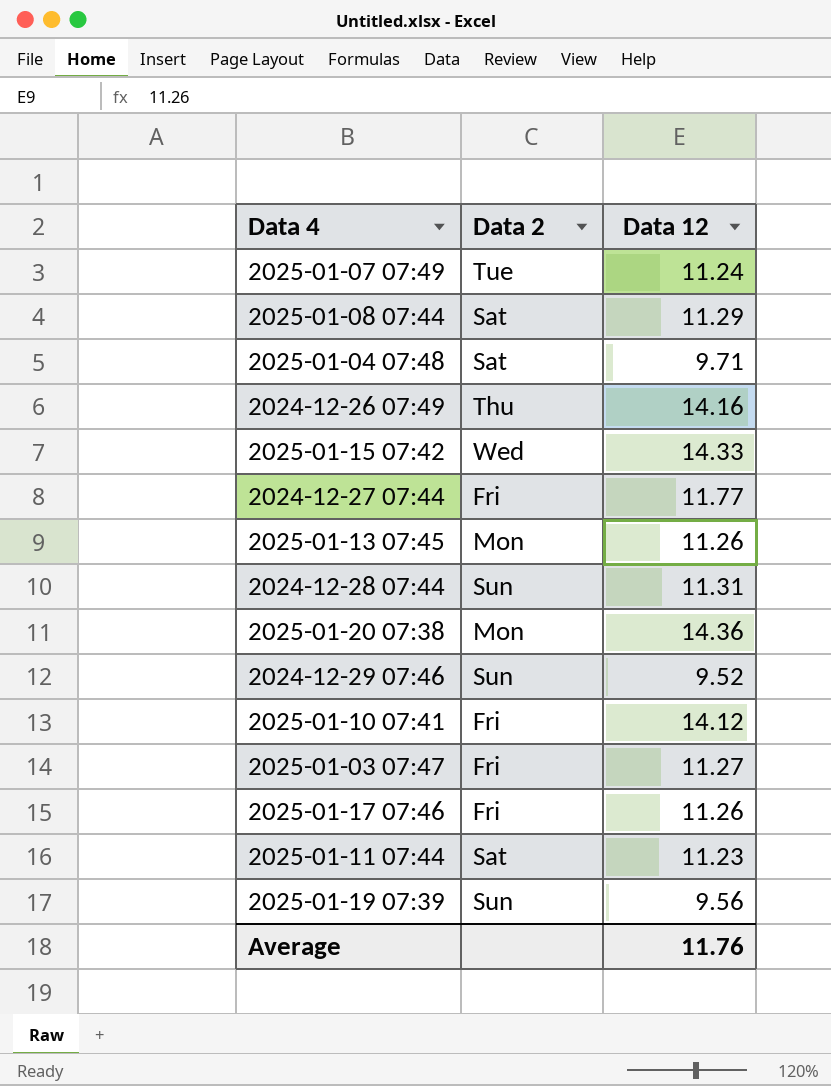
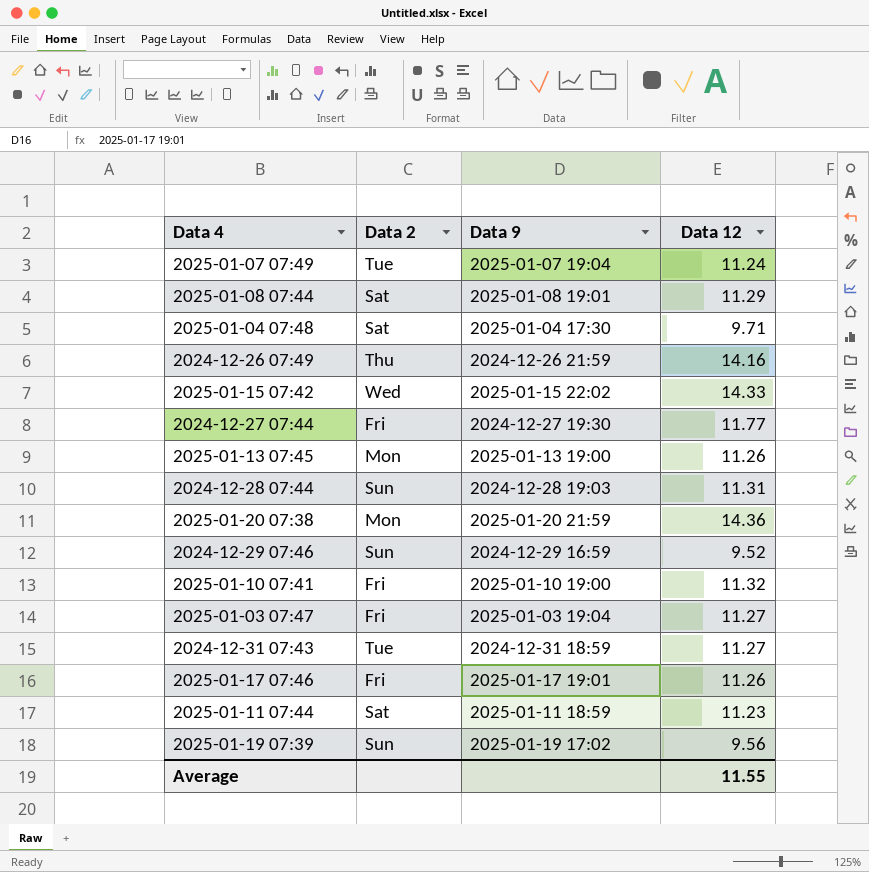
column Data 9 | position: none -> 3
2025-01-10 07:41 | Data 12: 14.12 -> 11.32
row 2024-12-31 07:43: none -> Tue | 2024-12-31 18:59 | 11.27
Average | Data 12: 11.76 -> 11.55

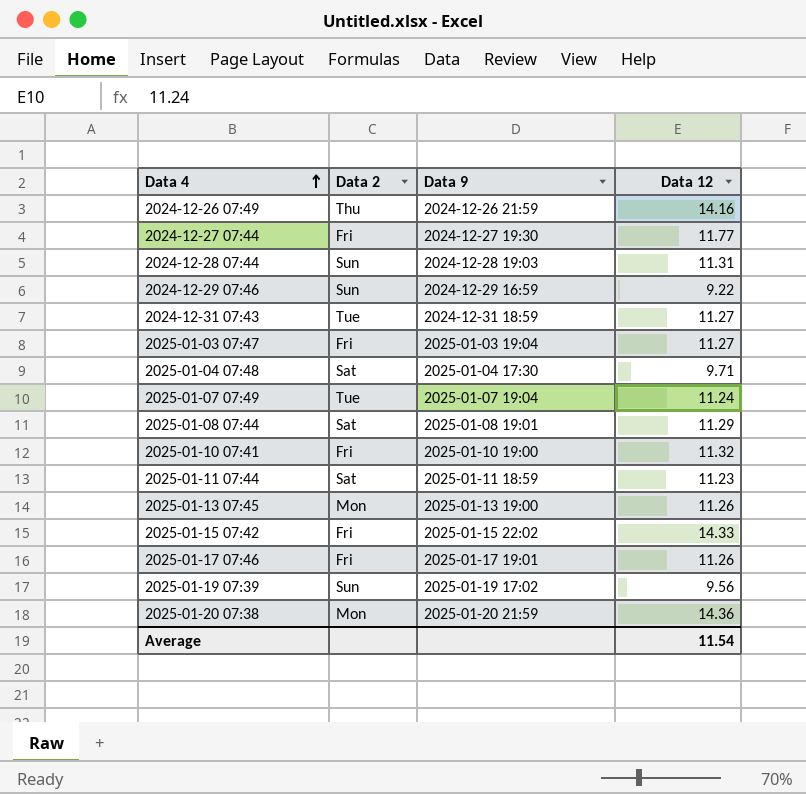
row order: none -> Data 4 ascending
2024-12-29 07:46 | Data 12: 9.52 -> 9.22
2025-01-15 07:42 | Data 2: Wed -> Fri
Average | Data 12: 11.55 -> 11.54

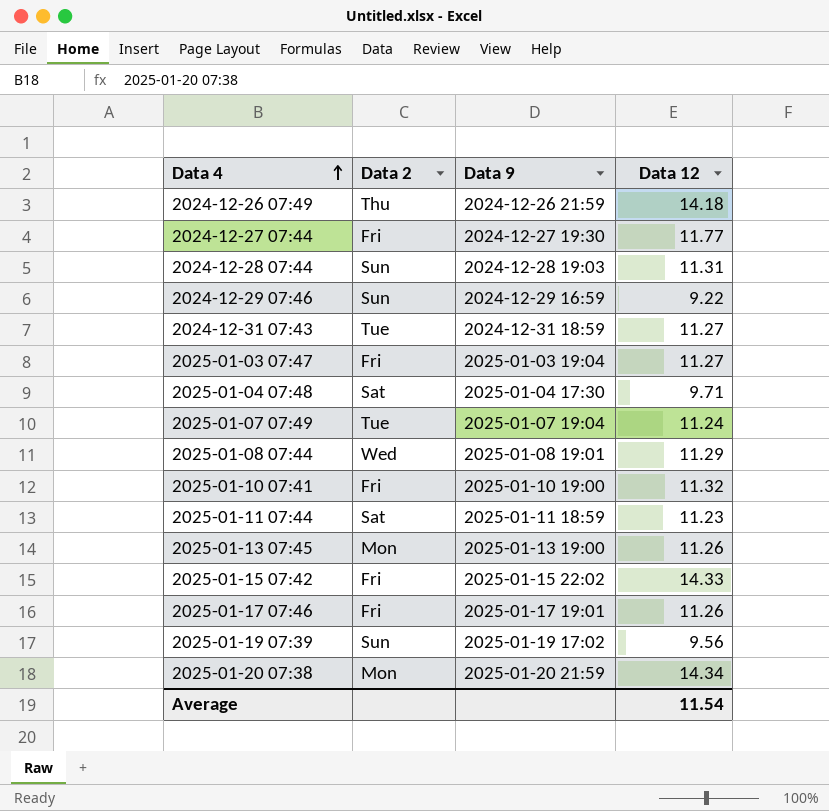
2024-12-26 07:49 | Data 12: 14.16 -> 14.18
2025-01-08 07:44 | Data 2: Sat -> Wed
2025-01-20 07:38 | Data 12: 14.36 -> 14.34

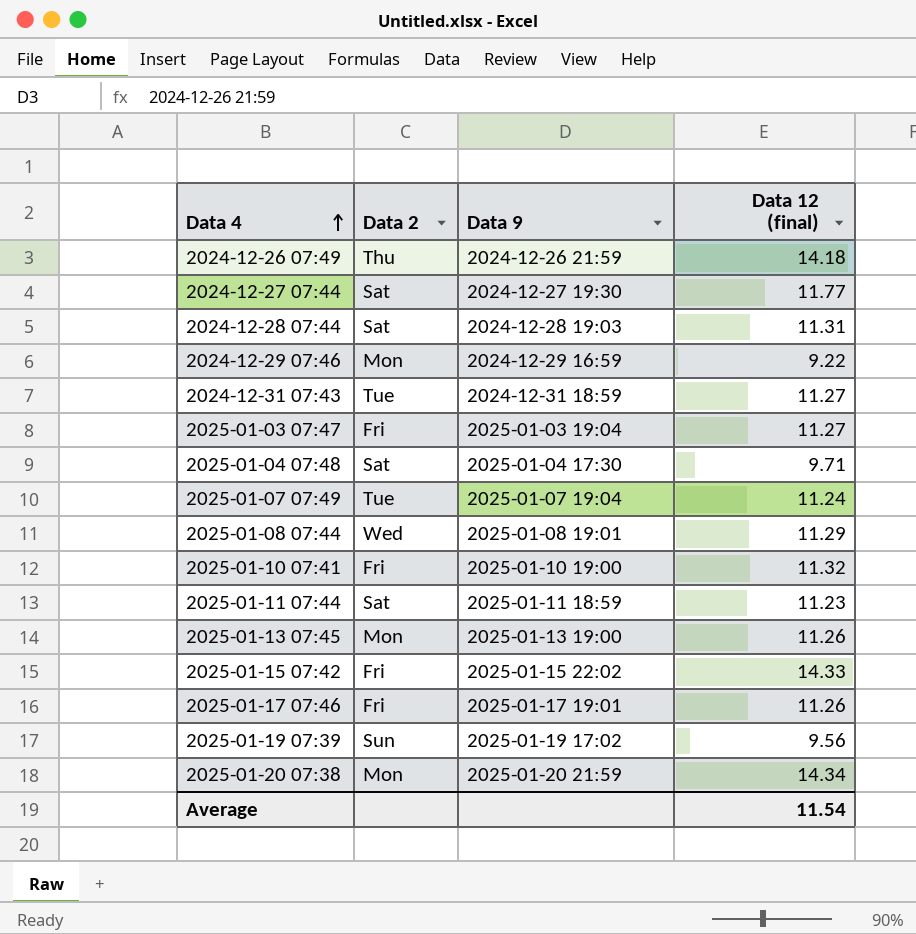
column name: Data 12 -> Data 12 (final)
2024-12-27 07:44 | Data 2: Fri -> Sat
2024-12-28 07:44 | Data 2: Sun -> Sat
2024-12-29 07:46 | Data 2: Sun -> Mon

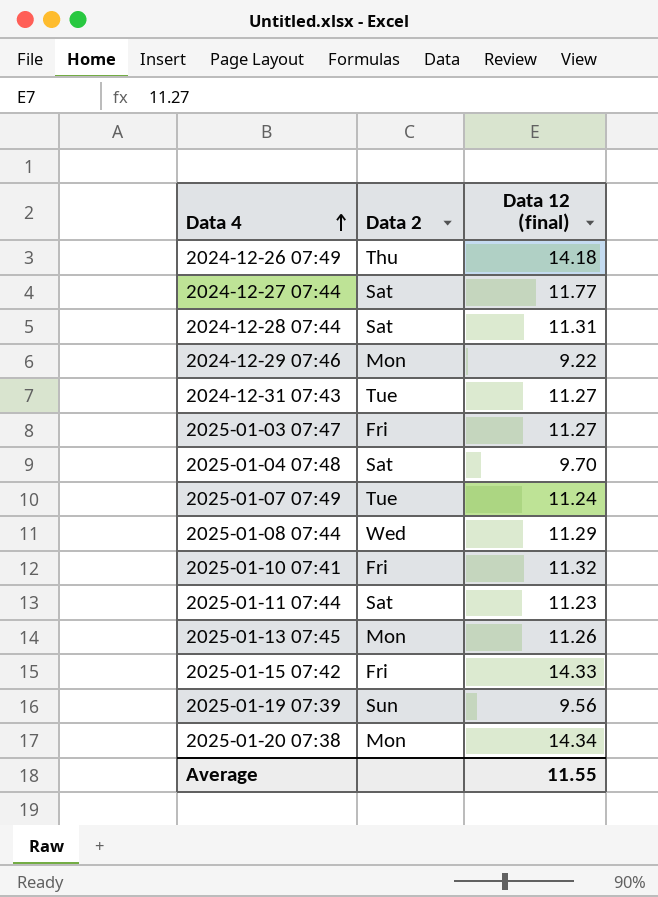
column Data 9 | position: 3 -> none
row 2025-01-17 07:46: Fri | 2025-01-17 19:01 | 11.26 -> none
2025-01-04 07:48 | Data 12 (final): 9.71 -> 9.70
Average | Data 12 (final): 11.54 -> 11.55

